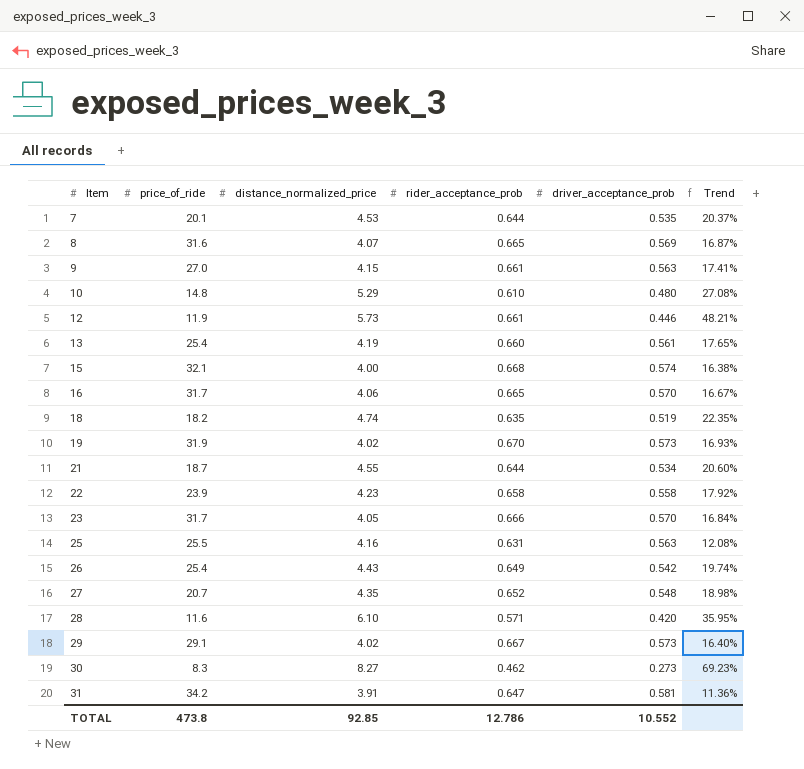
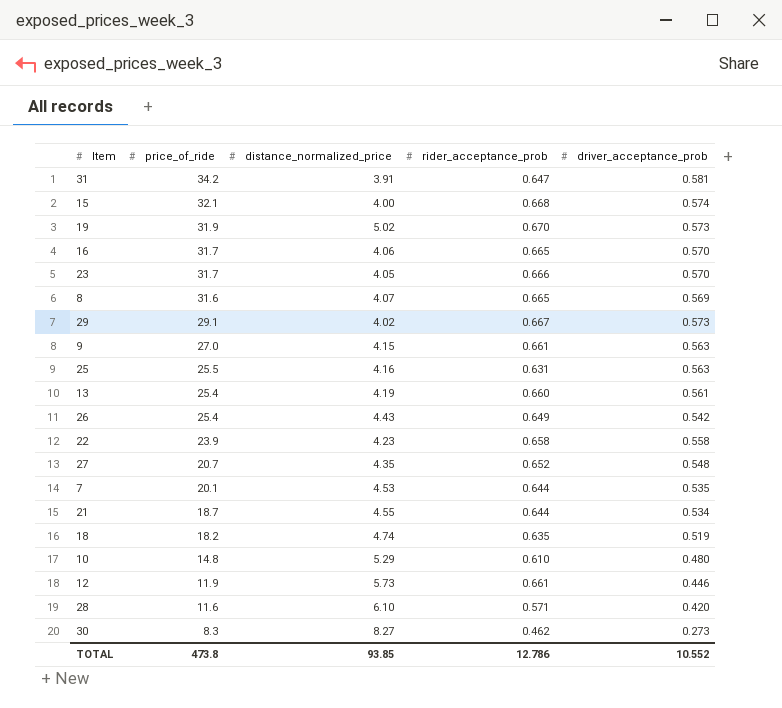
row order: Item ascending -> price_of_ride descending
column Trend | formula: ([rider_acceptance_prob] - [driver_acceptance_prob]) / [driver_acceptance_prob] -> none
19 | distance_normalized_price: 4.02 -> 5.02
TOTAL | distance_normalized_price: 92.85 -> 93.85

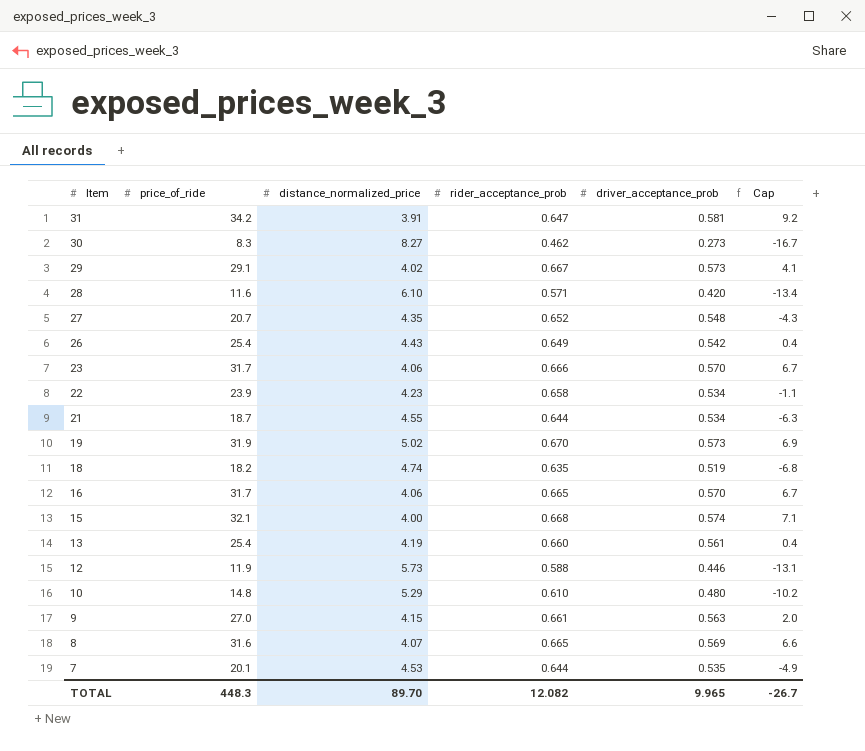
row order: price_of_ride descending -> Item descending
column Cap | formula: none -> [price_of_ride] - 25
row 25: 25.5 | 4.16 | 0.631 | 0.563 -> none
23 | distance_normalized_price: 4.05 -> 4.06
22 | driver_acceptance_prob: 0.558 -> 0.534
12 | rider_acceptance_prob: 0.661 -> 0.588
TOTAL | price_of_ride: 473.8 -> 448.3
TOTAL | distance_normalized_price: 93.85 -> 89.70
TOTAL | rider_acceptance_prob: 12.786 -> 12.082
TOTAL | driver_acceptance_prob: 10.552 -> 9.965

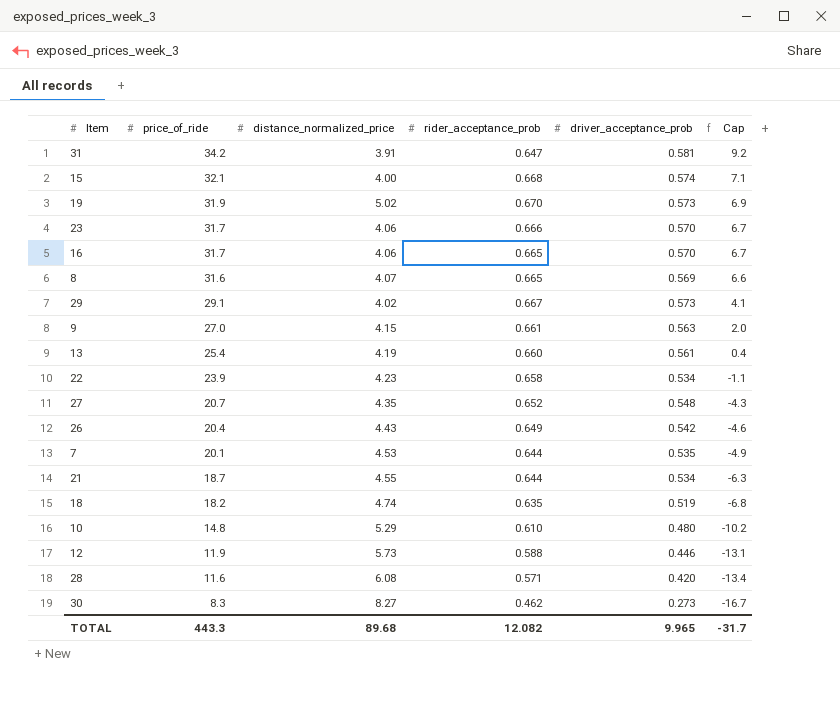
row order: Item descending -> price_of_ride descending
26 | price_of_ride: 25.4 -> 20.4
26 | Cap: 0.4 -> -4.6
28 | distance_normalized_price: 6.10 -> 6.08
TOTAL | price_of_ride: 448.3 -> 443.3
TOTAL | distance_normalized_price: 89.70 -> 89.68
TOTAL | Cap: -26.7 -> -31.7

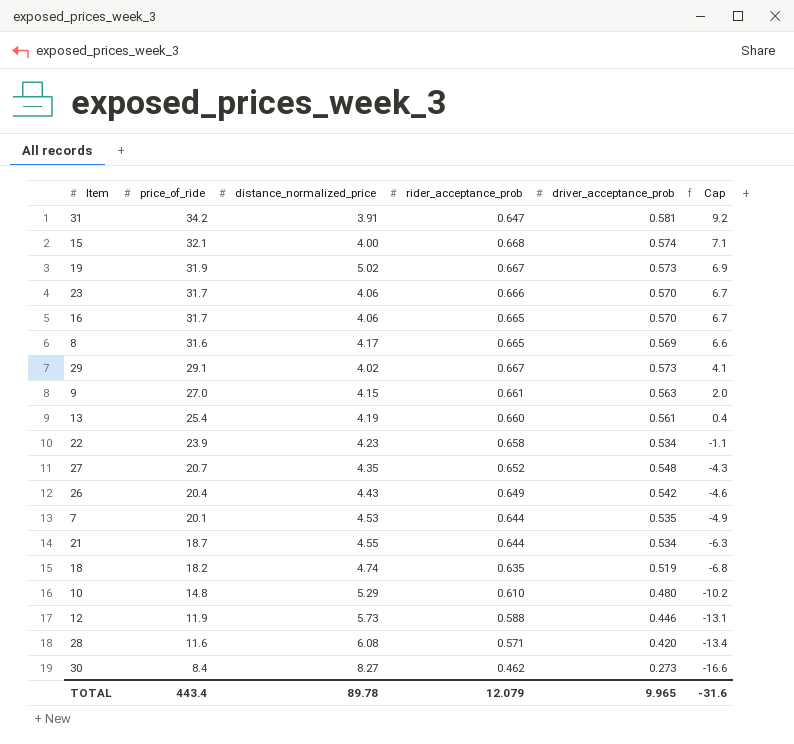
19 | rider_acceptance_prob: 0.670 -> 0.667
8 | distance_normalized_price: 4.07 -> 4.17
30 | price_of_ride: 8.3 -> 8.4
30 | Cap: -16.7 -> -16.6
TOTAL | price_of_ride: 443.3 -> 443.4
TOTAL | distance_normalized_price: 89.68 -> 89.78
TOTAL | rider_acceptance_prob: 12.082 -> 12.079
TOTAL | Cap: -31.7 -> -31.6

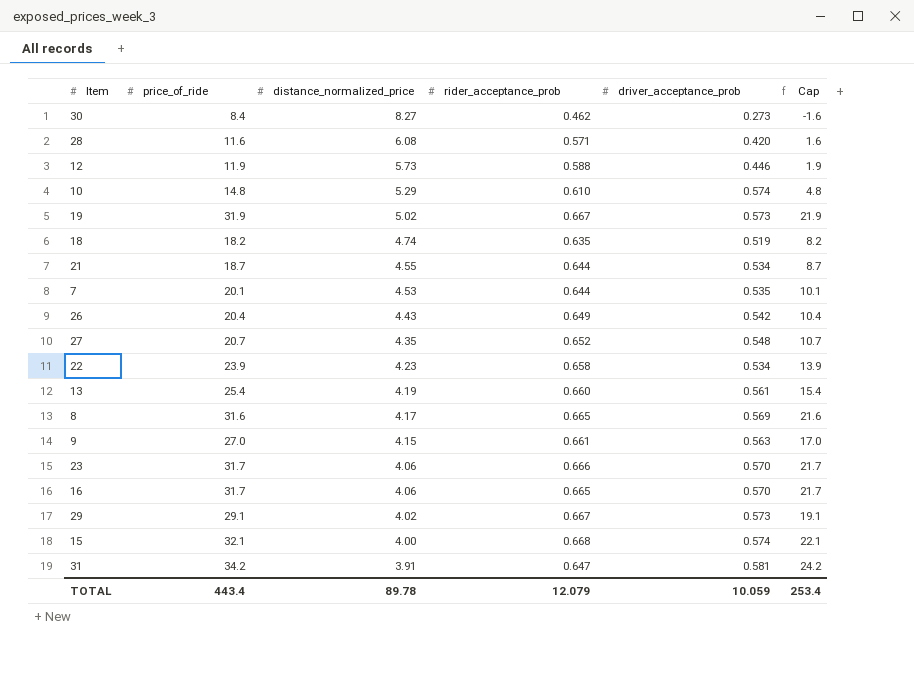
row order: price_of_ride descending -> distance_normalized_price descending
column Cap | formula: [price_of_ride] - 25 -> [price_of_ride] - 10
10 | driver_acceptance_prob: 0.480 -> 0.574
TOTAL | driver_acceptance_prob: 9.965 -> 10.059
TOTAL | Cap: -31.6 -> 253.4

